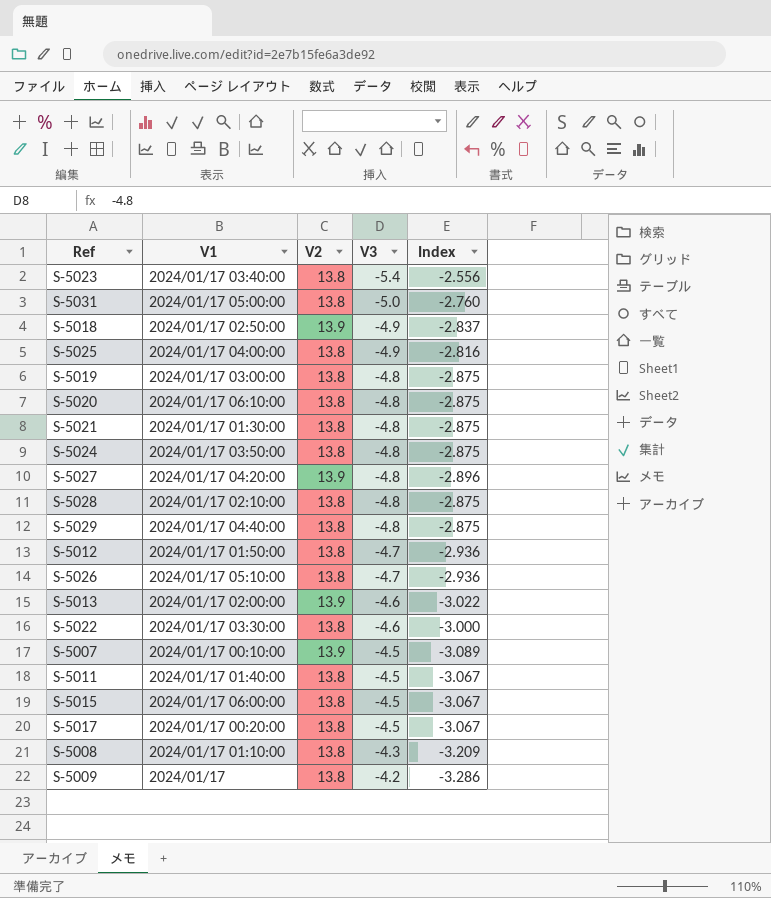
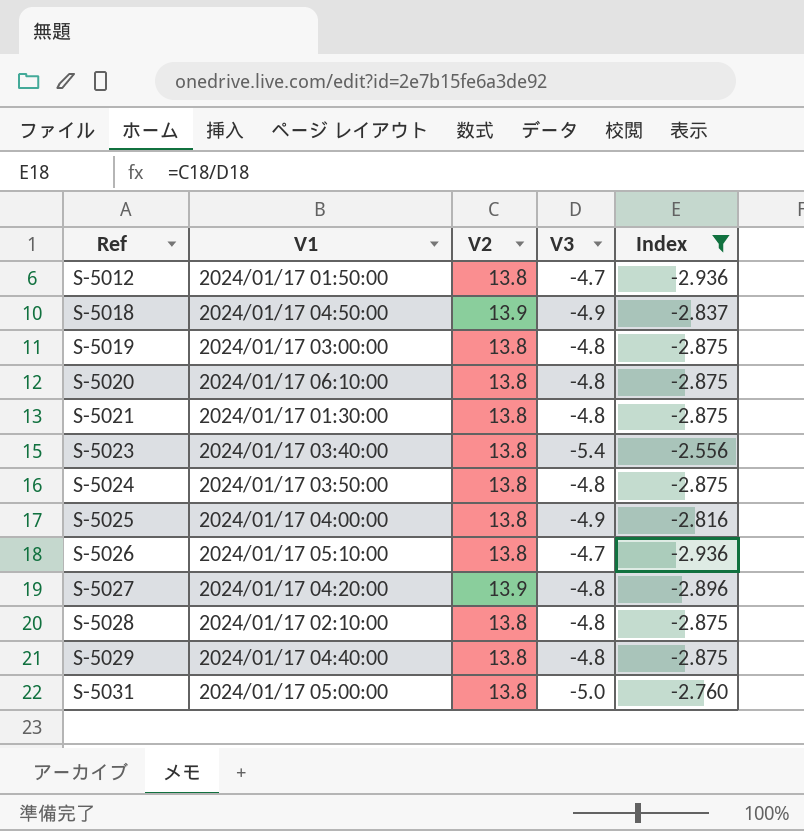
filter: none -> Index >= -2.936
row order: V3 ascending -> Ref ascending
S-5018 | V1: 2024/01/17 02:50:00 -> 2024/01/17 04:50:00

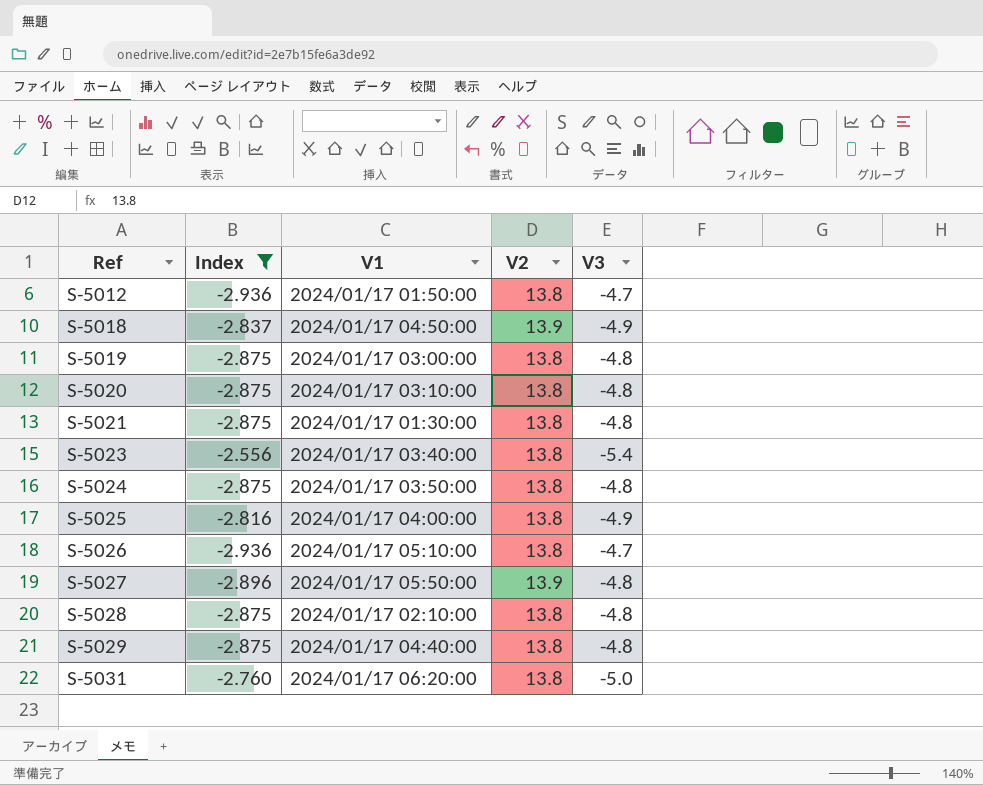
column Index | position: 5 -> 2
S-5020 | V1: 2024/01/17 06:10:00 -> 2024/01/17 03:10:00
S-5027 | V1: 2024/01/17 04:20:00 -> 2024/01/17 05:50:00
S-5031 | V1: 2024/01/17 05:00:00 -> 2024/01/17 06:20:00

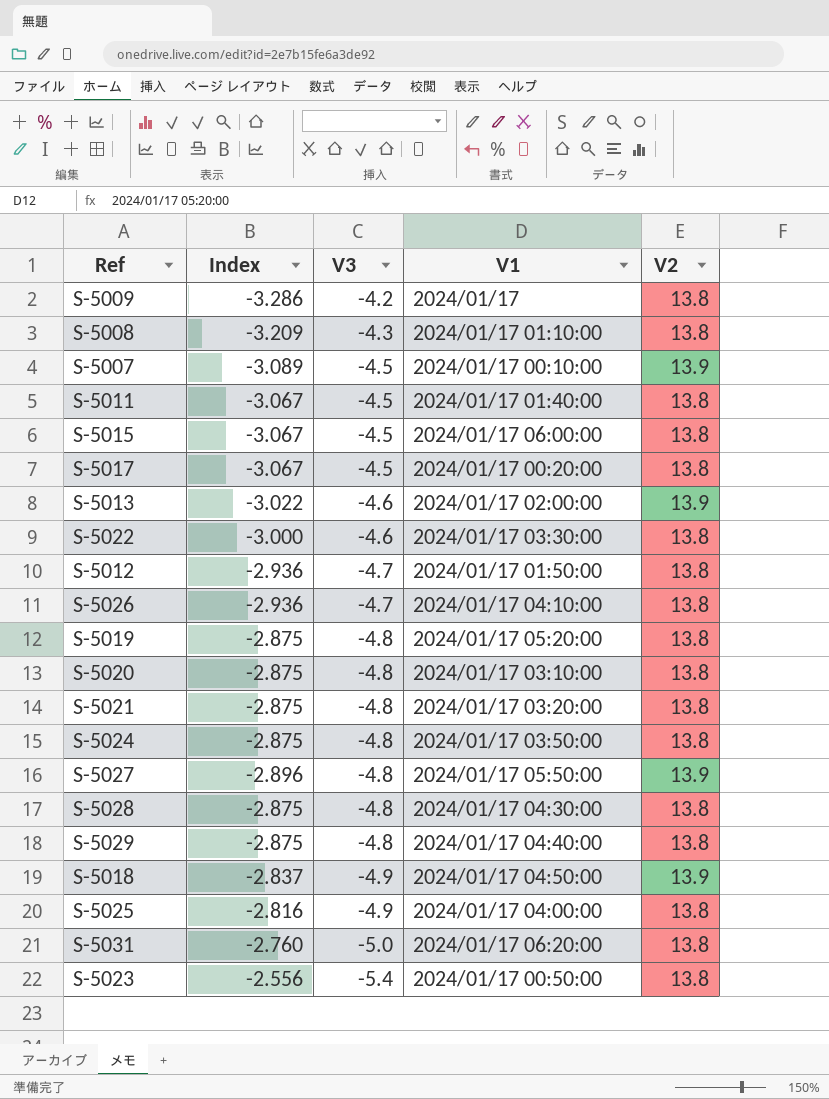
filter: Index >= -2.936 -> none
row order: Ref ascending -> V3 descending
column V3 | position: 5 -> 3
S-5026 | V1: 2024/01/17 05:10:00 -> 2024/01/17 04:10:00
S-5019 | V1: 2024/01/17 03:00:00 -> 2024/01/17 05:20:00
S-5021 | V1: 2024/01/17 01:30:00 -> 2024/01/17 03:20:00
S-5028 | V1: 2024/01/17 02:10:00 -> 2024/01/17 04:30:00
S-5023 | V1: 2024/01/17 03:40:00 -> 2024/01/17 00:50:00

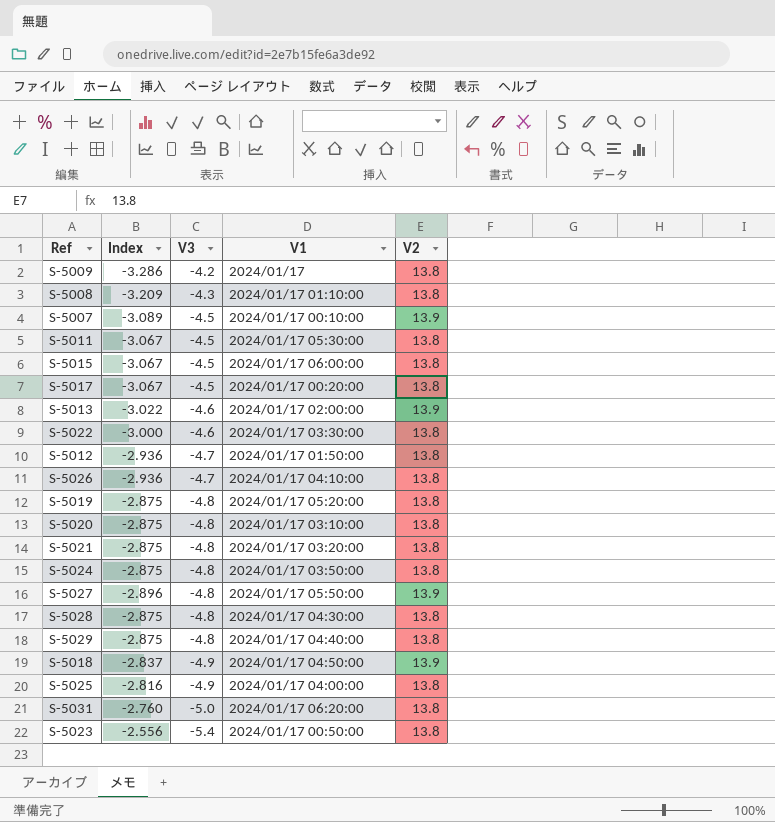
S-5011 | V1: 2024/01/17 01:40:00 -> 2024/01/17 05:30:00

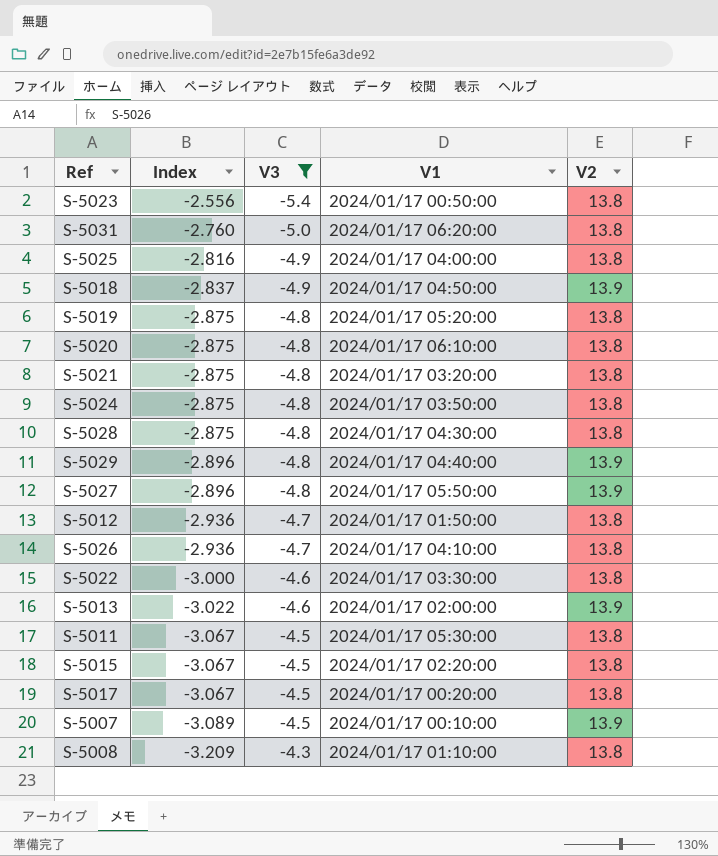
filter: none -> V3 != -4.2
row order: V3 descending -> Index descending
S-5020 | V1: 2024/01/17 03:10:00 -> 2024/01/17 06:10:00
S-5029 | Index: -2.875 -> -2.896
S-5029 | V2: 13.8 -> 13.9
S-5015 | V1: 2024/01/17 06:00:00 -> 2024/01/17 02:20:00

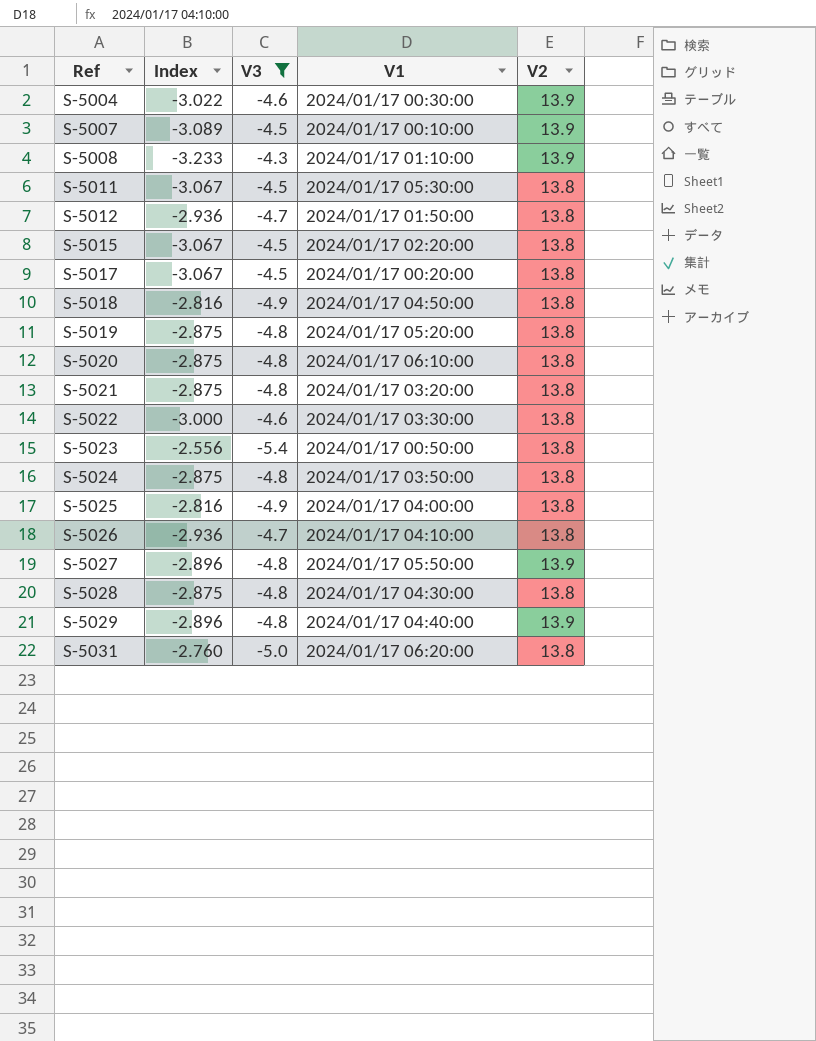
row order: Index descending -> Ref ascending
row S-5013: -3.022 | -4.6 | 2024/01/17 02:00:00 | 13.9 -> none
row S-5004: none -> -3.022 | -4.6 | 2024/01/17 00:30:00 | 13.9
S-5008 | Index: -3.209 -> -3.233
S-5008 | V2: 13.8 -> 13.9
S-5018 | Index: -2.837 -> -2.816
S-5018 | V2: 13.9 -> 13.8

